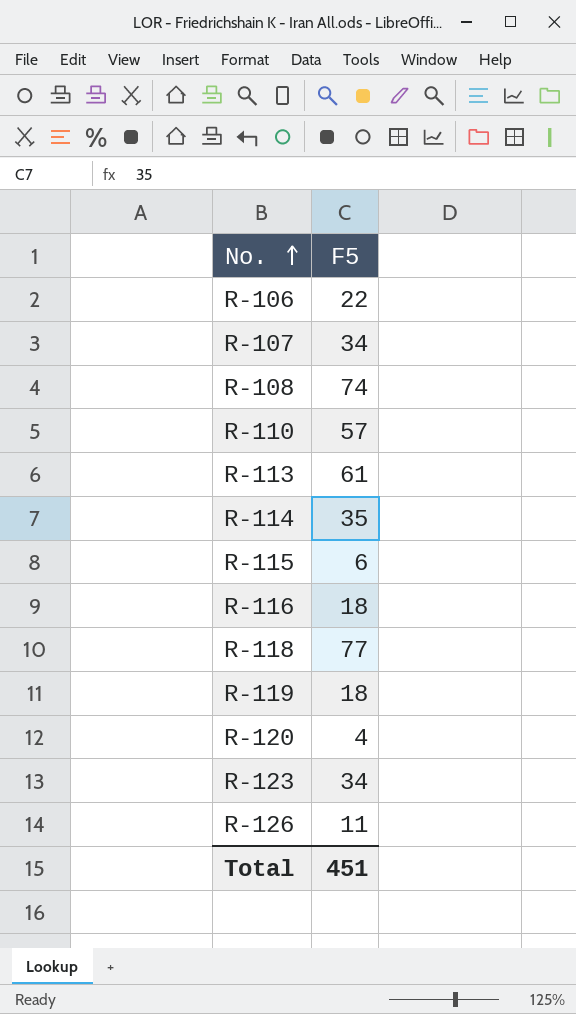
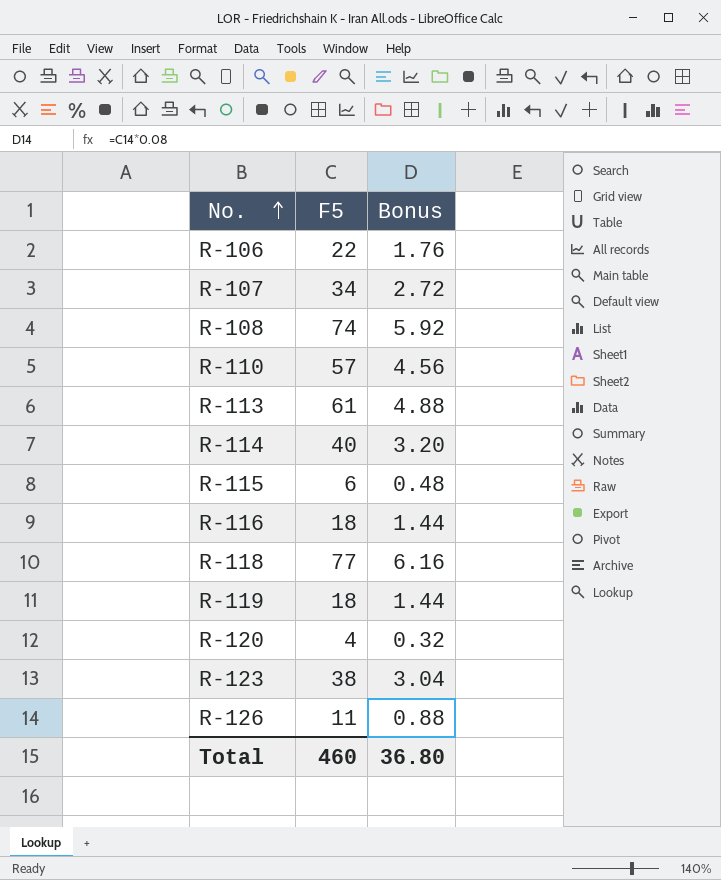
column Bonus | formula: none -> [F5] * 0.08
R-114 | F5: 35 -> 40
R-123 | F5: 34 -> 38
Total | F5: 451 -> 460

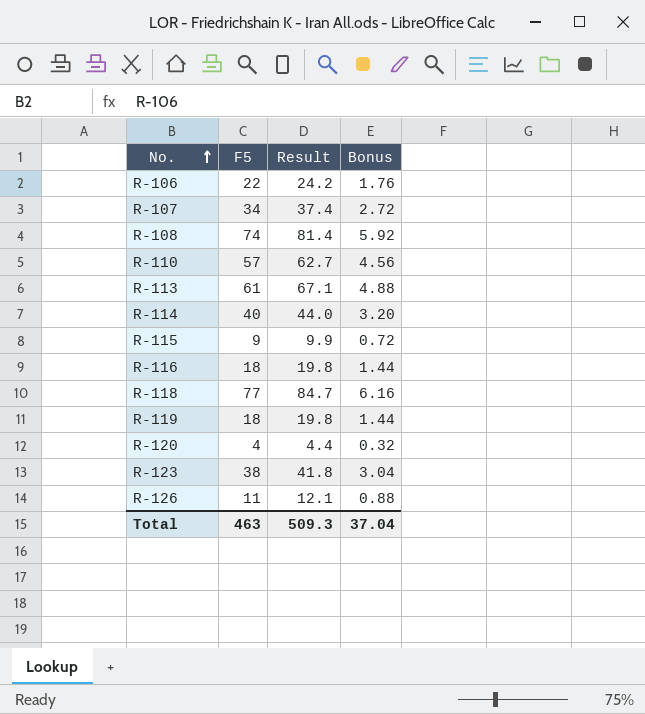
column Result | formula: none -> [F5] * 1.1
R-115 | F5: 6 -> 9
R-115 | Bonus: 0.48 -> 0.72
Total | F5: 460 -> 463
Total | Bonus: 36.80 -> 37.04

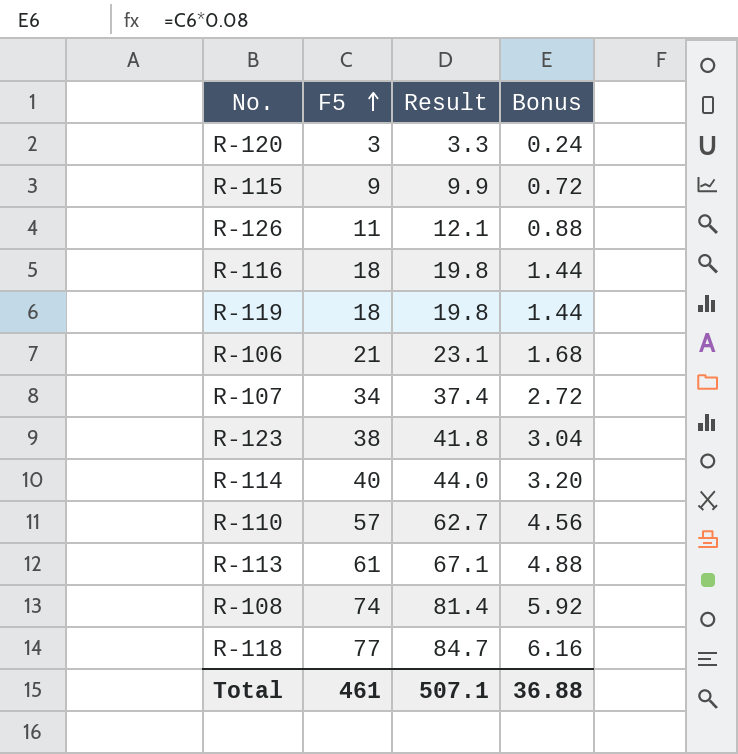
row order: No. ascending -> F5 ascending
R-120 | F5: 4 -> 3
R-120 | Result: 4.4 -> 3.3
R-120 | Bonus: 0.32 -> 0.24
R-106 | F5: 22 -> 21
R-106 | Result: 24.2 -> 23.1
R-106 | Bonus: 1.76 -> 1.68
Total | F5: 463 -> 461
Total | Result: 509.3 -> 507.1
Total | Bonus: 37.04 -> 36.88

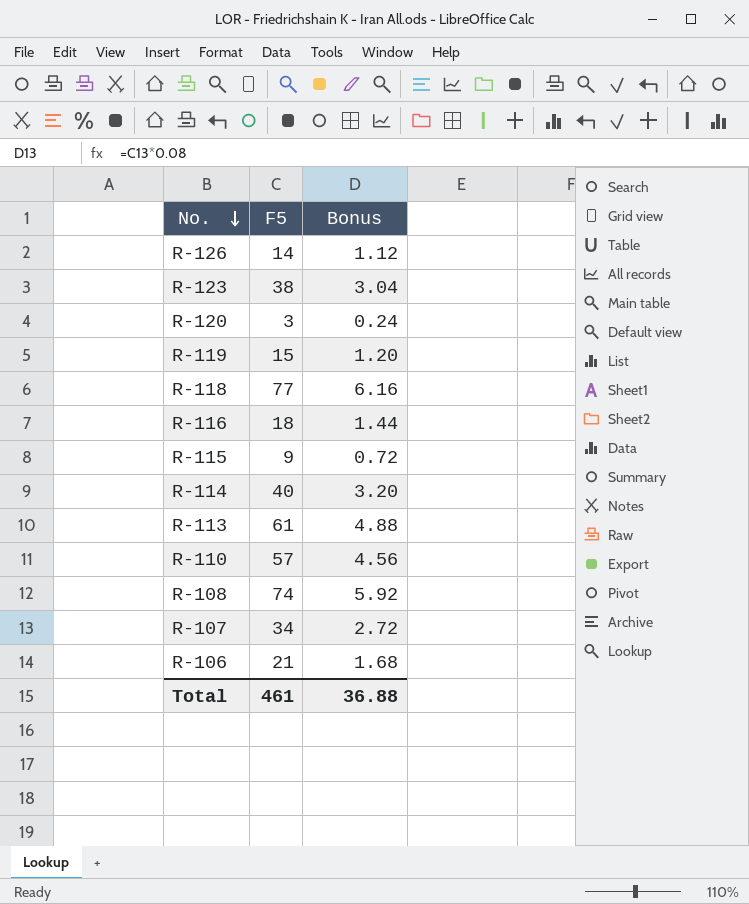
row order: F5 ascending -> No. descending
column Result | formula: [F5] * 1.1 -> none
R-126 | F5: 11 -> 14
R-126 | Bonus: 0.88 -> 1.12
R-119 | F5: 18 -> 15
R-119 | Bonus: 1.44 -> 1.20

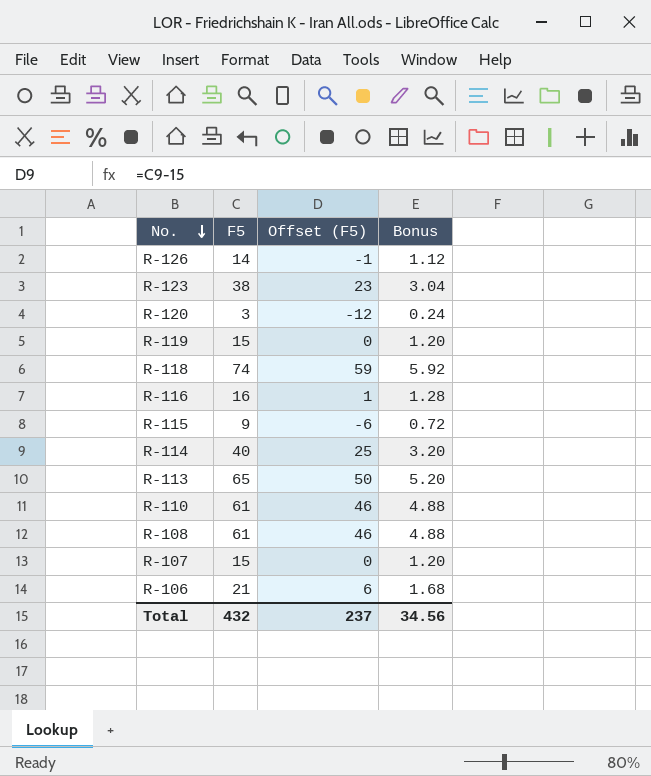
column Offset (F5) | formula: none -> [F5] - 15
R-118 | F5: 77 -> 74
R-118 | Bonus: 6.16 -> 5.92
R-116 | F5: 18 -> 16
R-116 | Bonus: 1.44 -> 1.28
R-113 | F5: 61 -> 65
R-113 | Bonus: 4.88 -> 5.20
R-110 | F5: 57 -> 61
R-110 | Bonus: 4.56 -> 4.88
R-108 | F5: 74 -> 61
R-108 | Bonus: 5.92 -> 4.88
R-107 | F5: 34 -> 15
R-107 | Bonus: 2.72 -> 1.20
Total | F5: 461 -> 432
Total | Bonus: 36.88 -> 34.56

